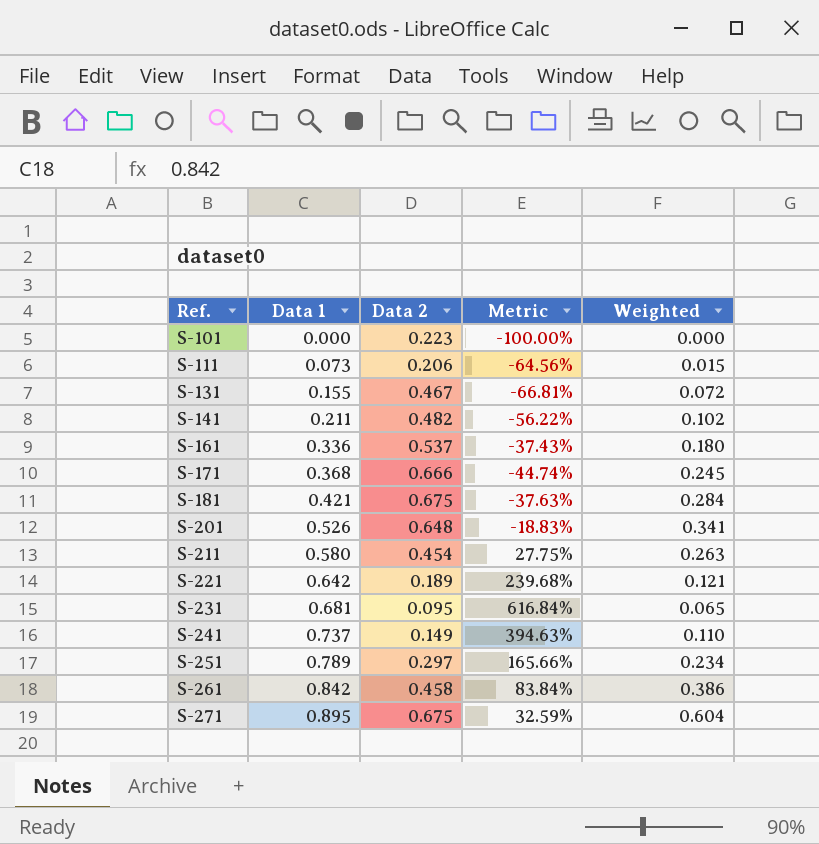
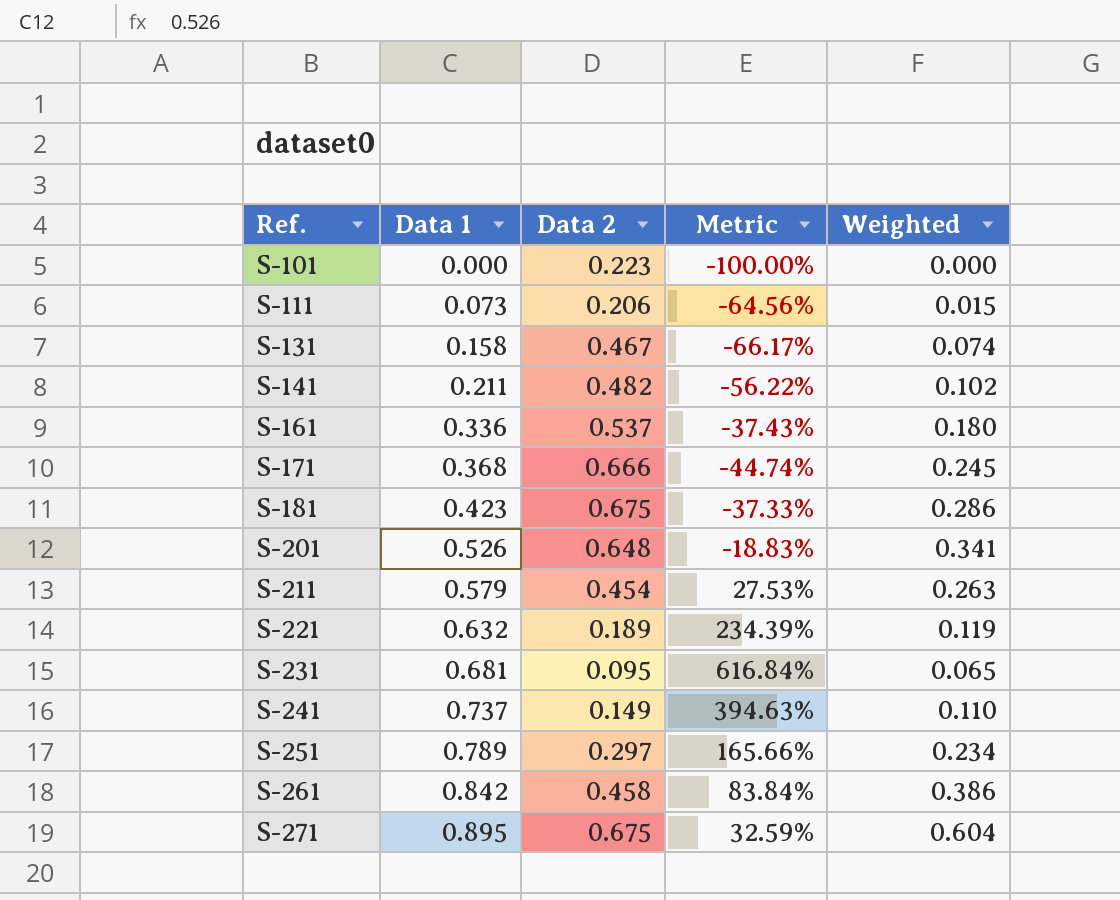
S-131 | Data 1: 0.155 -> 0.158
S-131 | Metric: -66.81% -> -66.17%
S-131 | Weighted: 0.072 -> 0.074
S-181 | Data 1: 0.421 -> 0.423
S-181 | Metric: -37.63% -> -37.33%
S-181 | Weighted: 0.284 -> 0.286
S-211 | Data 1: 0.580 -> 0.579
S-211 | Metric: 27.75% -> 27.53%
S-221 | Data 1: 0.642 -> 0.632
S-221 | Metric: 239.68% -> 234.39%
S-221 | Weighted: 0.121 -> 0.119

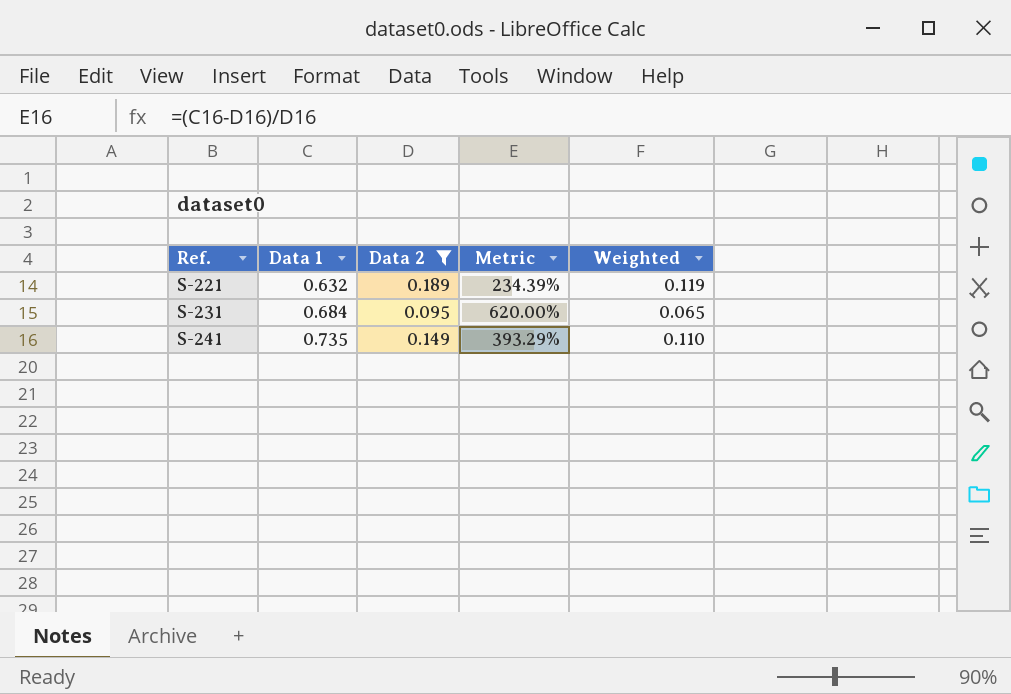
filter: none -> Data 2 <= 0.189
S-231 | Data 1: 0.681 -> 0.684
S-231 | Metric: 616.84% -> 620.00%
S-241 | Data 1: 0.737 -> 0.735
S-241 | Metric: 394.63% -> 393.29%

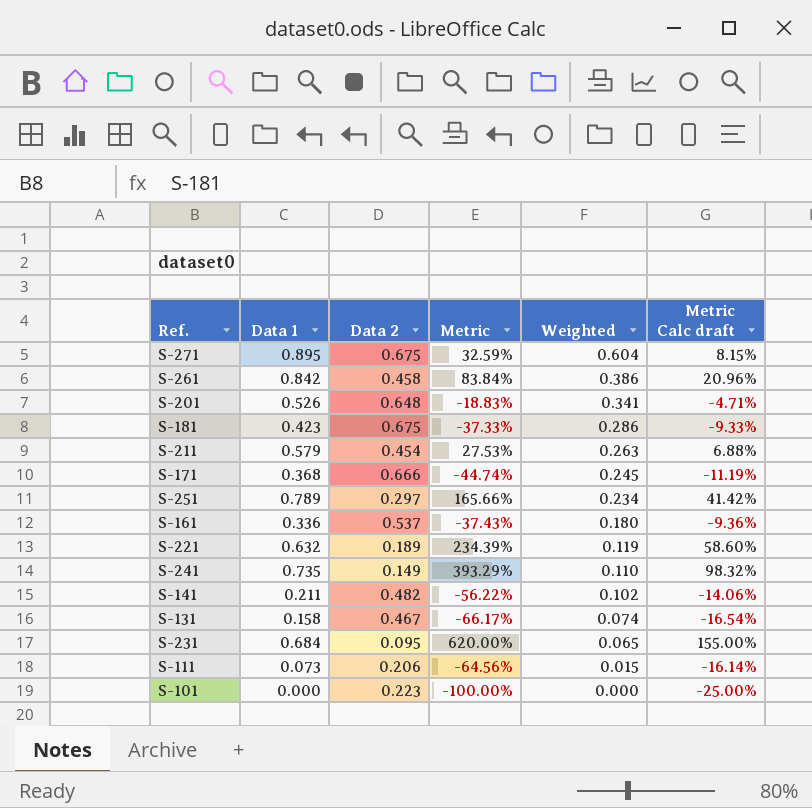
filter: Data 2 <= 0.189 -> none
row order: Ref. ascending -> Weighted descending
column Metric Calc draft | formula: none -> [Metric] * 0.25

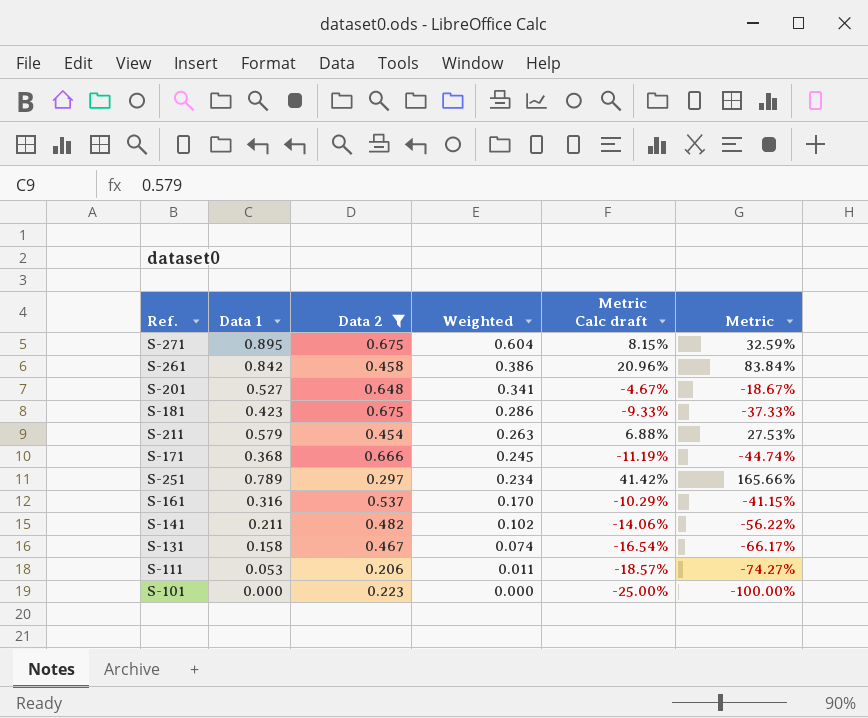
filter: none -> Data 2 >= 0.206
column Metric | position: 4 -> 6
S-201 | Data 1: 0.526 -> 0.527
S-201 | Metric Calc draft: -4.71% -> -4.67%
S-201 | Metric: -18.83% -> -18.67%
S-161 | Data 1: 0.336 -> 0.316
S-161 | Weighted: 0.180 -> 0.170
S-161 | Metric Calc draft: -9.36% -> -10.29%
S-161 | Metric: -37.43% -> -41.15%
S-111 | Data 1: 0.073 -> 0.053
S-111 | Weighted: 0.015 -> 0.011
S-111 | Metric Calc draft: -16.14% -> -18.57%
S-111 | Metric: -64.56% -> -74.27%

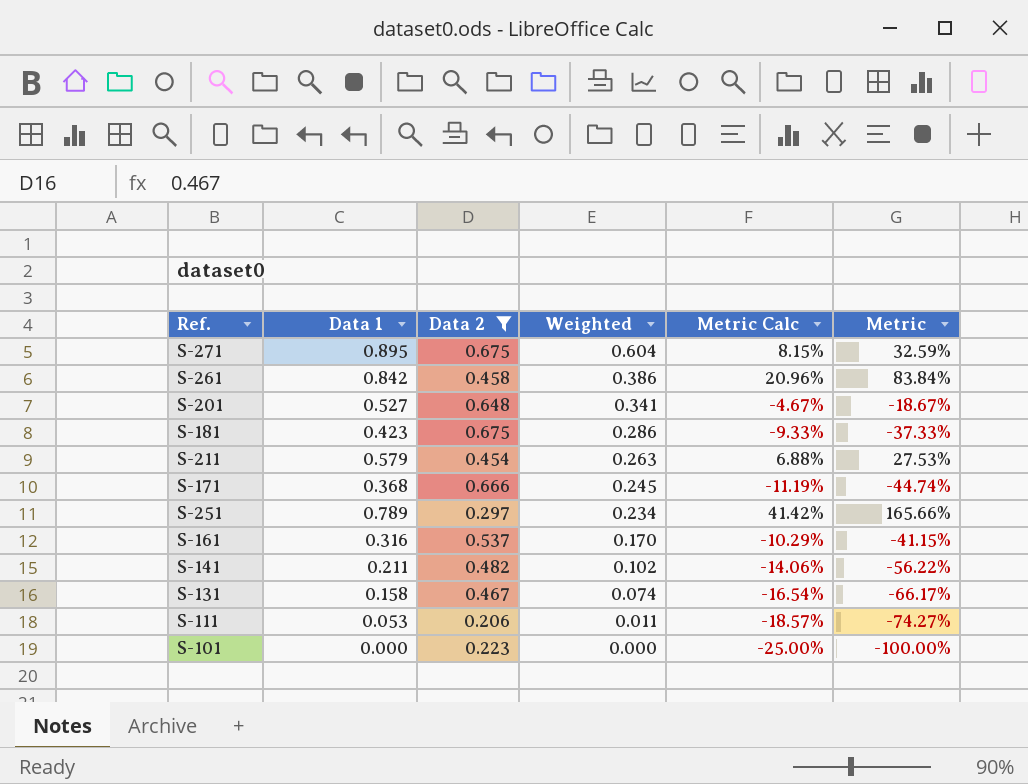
column name: Metric Calc draft -> Metric Calc

